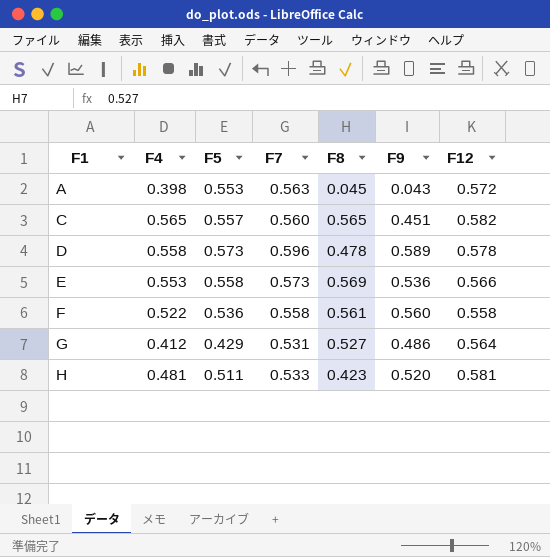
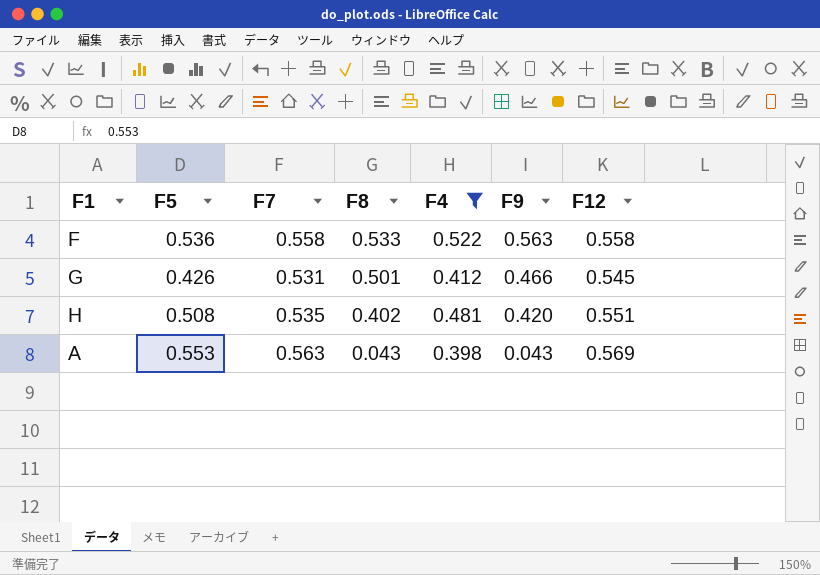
filter: none -> F4 <= 0.522
row order: F1 ascending -> F8 descending
column F4 | position: 2 -> 5
F | F8: 0.561 -> 0.533
F | F9: 0.560 -> 0.563
G | F5: 0.429 -> 0.426
G | F8: 0.527 -> 0.501
G | F9: 0.486 -> 0.466
G | F12: 0.564 -> 0.545
H | F5: 0.511 -> 0.508
H | F7: 0.533 -> 0.535
H | F8: 0.423 -> 0.402
H | F9: 0.520 -> 0.420
H | F12: 0.581 -> 0.551
A | F8: 0.045 -> 0.043
A | F12: 0.572 -> 0.569

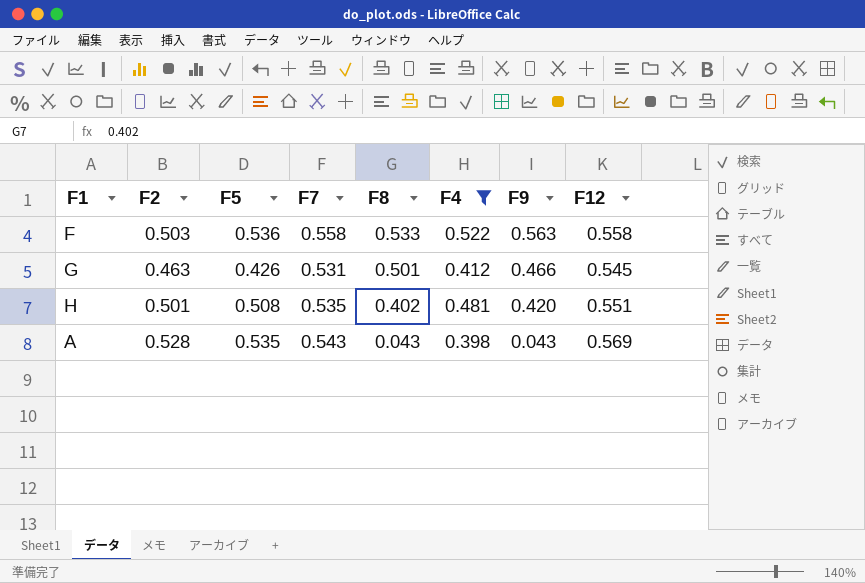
column F2 | position: none -> 2
A | F5: 0.553 -> 0.535
A | F7: 0.563 -> 0.543

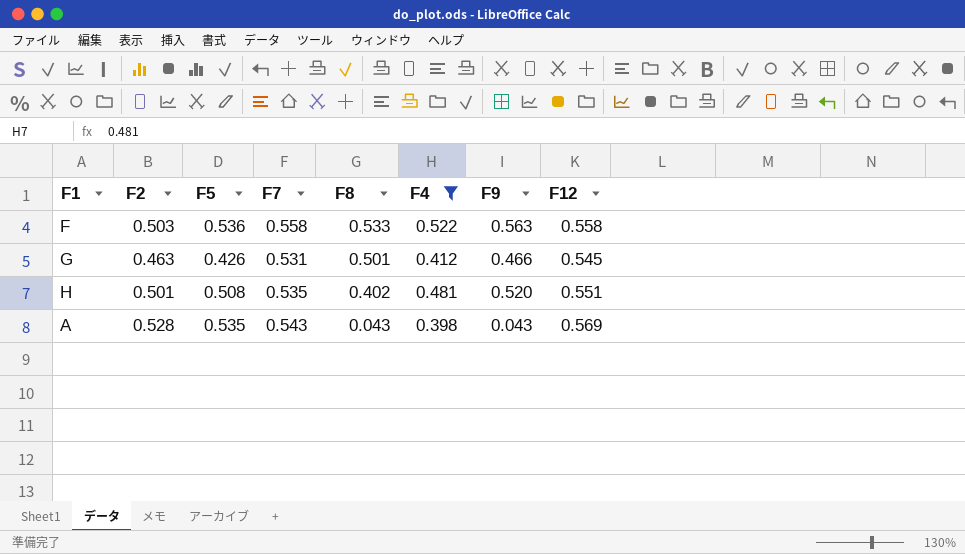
H | F9: 0.420 -> 0.520

